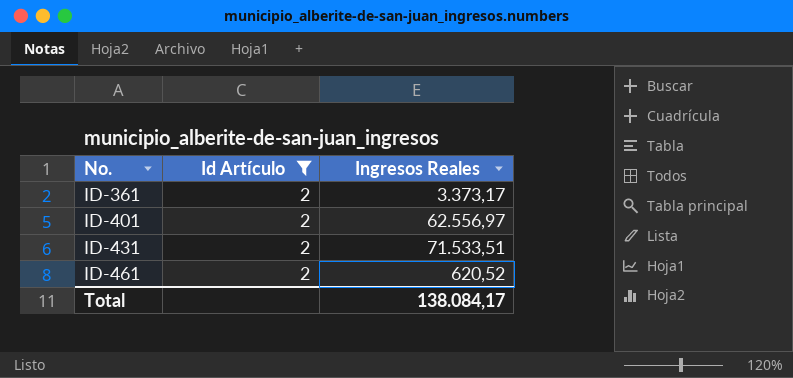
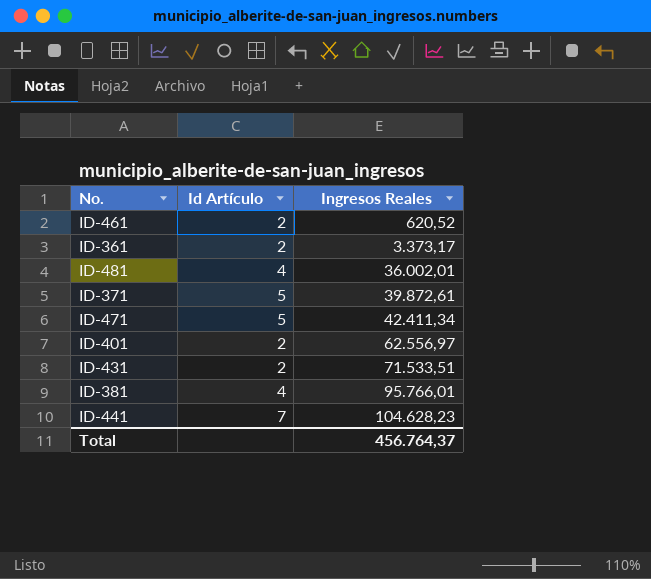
filter: Id Artículo = 2 -> none
row order: No. ascending -> Ingresos Reales ascending
Total | Ingresos Reales: 138.084,17 -> 456.764,37

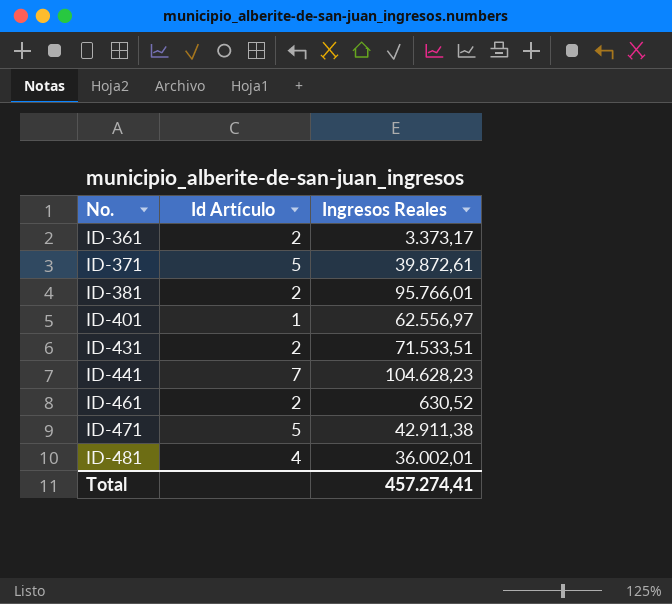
row order: Ingresos Reales ascending -> No. ascending
ID-381 | Id Artículo: 4 -> 2
ID-401 | Id Artículo: 2 -> 1
ID-461 | Ingresos Reales: 620,52 -> 630,52
ID-471 | Ingresos Reales: 42.411,34 -> 42.911,38
Total | Ingresos Reales: 456.764,37 -> 457.274,41

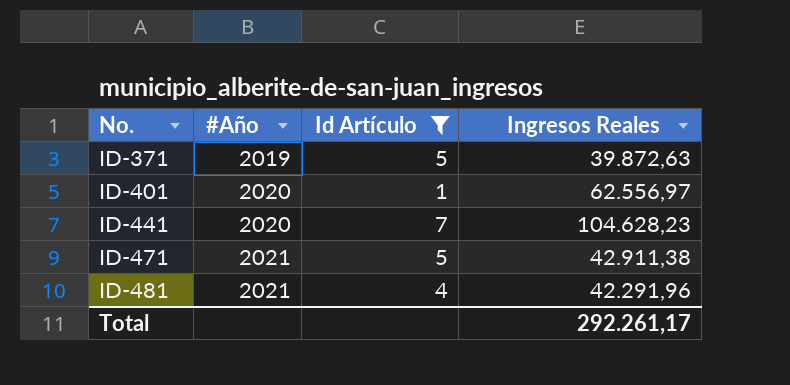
filter: none -> Id Artículo != 2
column #Año | position: none -> 2
ID-371 | Ingresos Reales: 39.872,61 -> 39.872,63
ID-481 | Ingresos Reales: 36.002,01 -> 42.291,96
Total | Ingresos Reales: 457.274,41 -> 292.261,17

